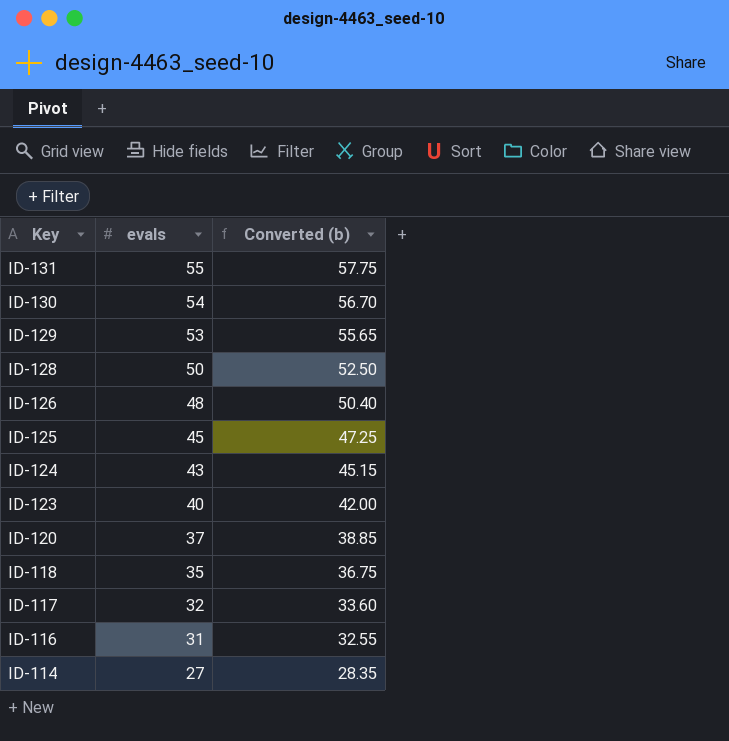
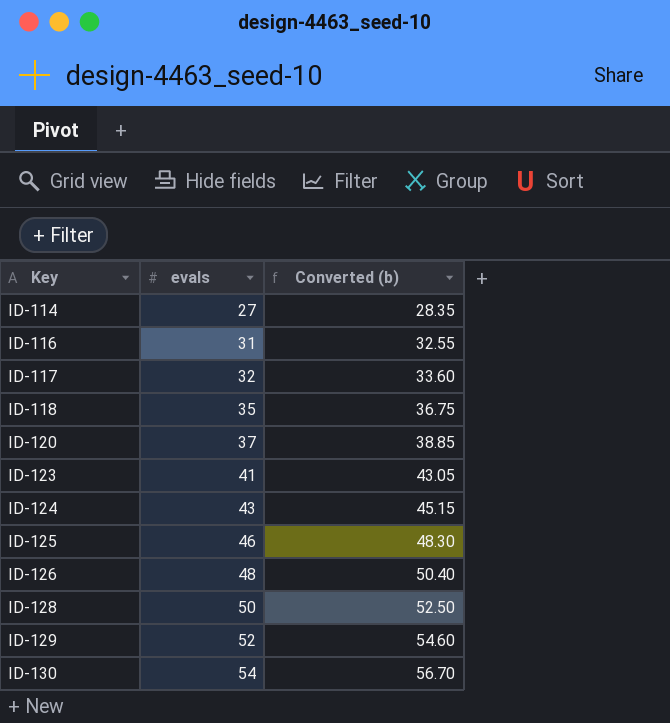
row order: Key descending -> Key ascending
row ID-131: 55 | 57.75 -> none
ID-123 | evals: 40 -> 41
ID-123 | Converted (b): 42.00 -> 43.05
ID-125 | evals: 45 -> 46
ID-125 | Converted (b): 47.25 -> 48.30
ID-129 | evals: 53 -> 52
ID-129 | Converted (b): 55.65 -> 54.60

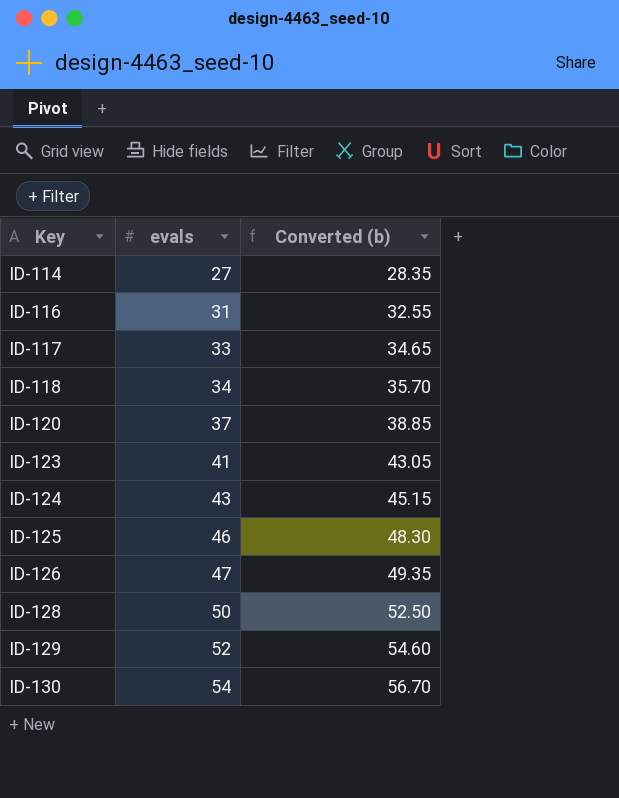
ID-117 | evals: 32 -> 33
ID-117 | Converted (b): 33.60 -> 34.65
ID-118 | evals: 35 -> 34
ID-118 | Converted (b): 36.75 -> 35.70
ID-126 | evals: 48 -> 47
ID-126 | Converted (b): 50.40 -> 49.35

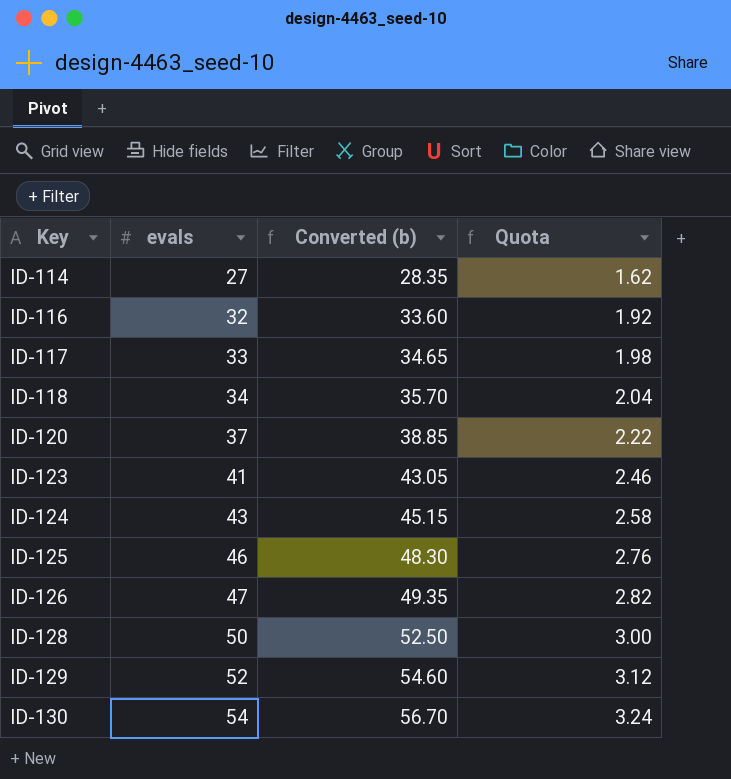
column Quota | formula: none -> [evals] * 0.06
ID-116 | evals: 31 -> 32
ID-116 | Converted (b): 32.55 -> 33.60

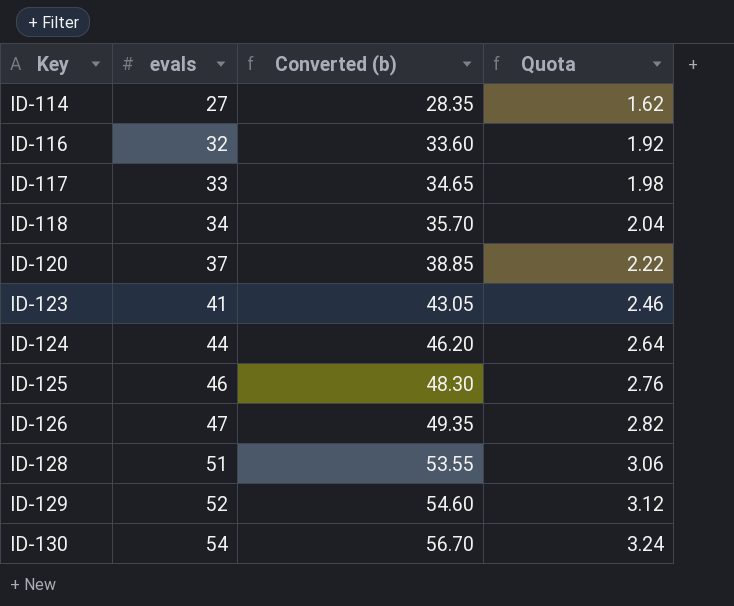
ID-124 | evals: 43 -> 44
ID-124 | Converted (b): 45.15 -> 46.20
ID-124 | Quota: 2.58 -> 2.64
ID-128 | evals: 50 -> 51
ID-128 | Converted (b): 52.50 -> 53.55
ID-128 | Quota: 3.00 -> 3.06

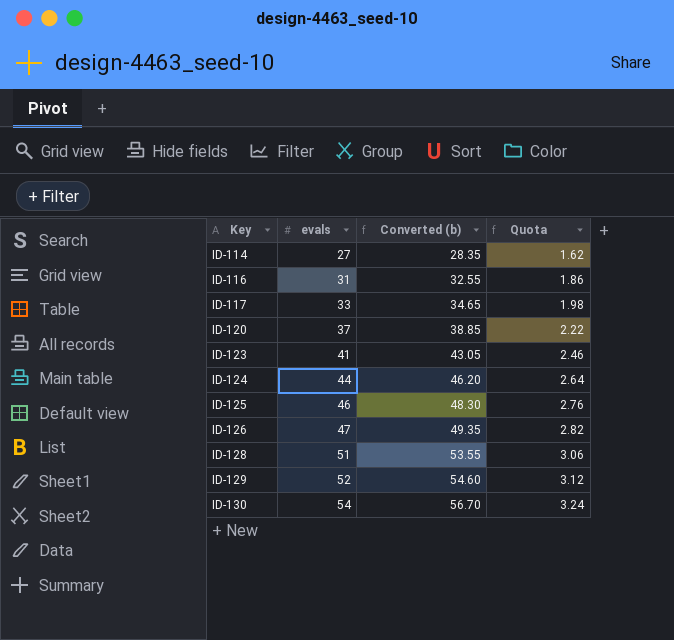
row ID-118: 34 | 35.70 | 2.04 -> none
ID-116 | evals: 32 -> 31
ID-116 | Converted (b): 33.60 -> 32.55
ID-116 | Quota: 1.92 -> 1.86

